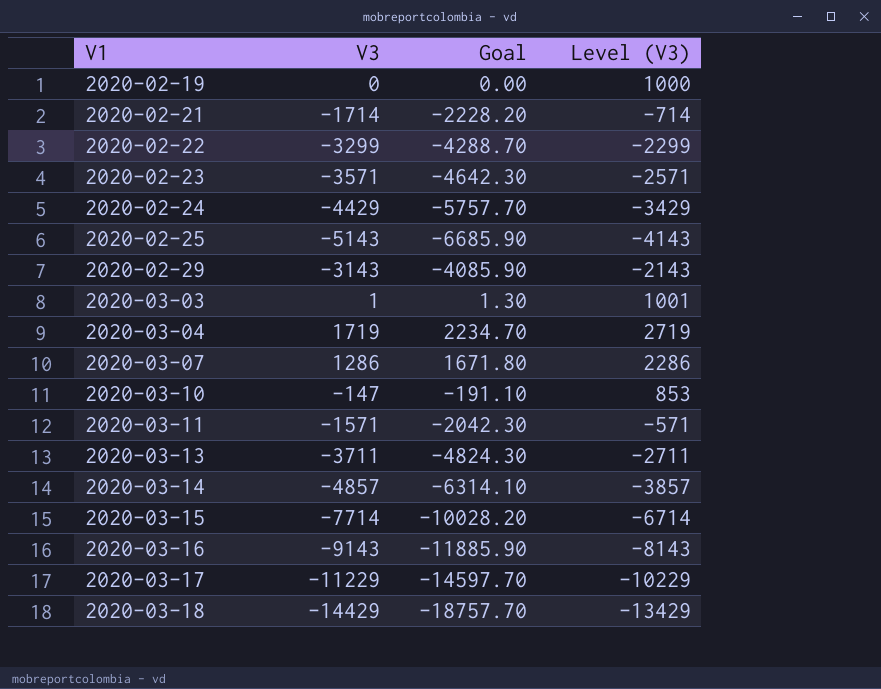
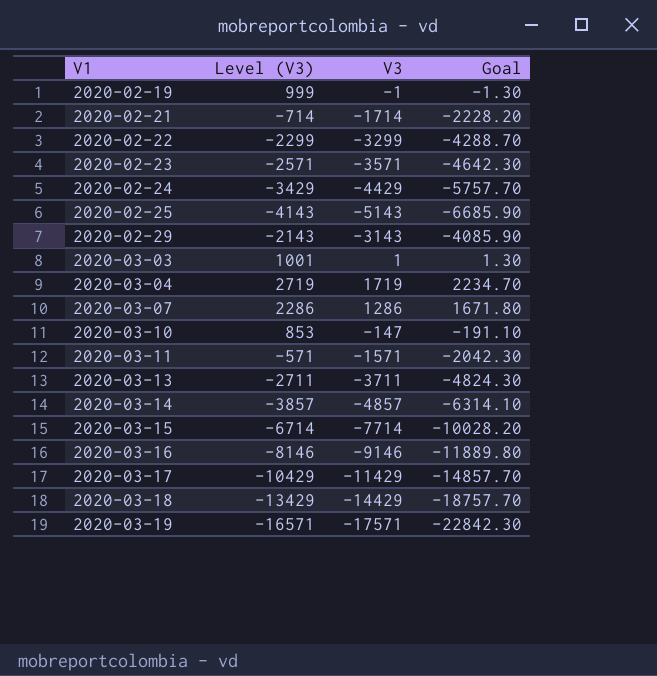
column Level (V3) | position: 4 -> 2
2020-02-19 | Level (V3): 1000 -> 999
2020-02-19 | V3: 0 -> -1
2020-02-19 | Goal: 0.00 -> -1.30
2020-03-16 | Level (V3): -8143 -> -8146
2020-03-16 | V3: -9143 -> -9146
2020-03-16 | Goal: -11885.90 -> -11889.80
2020-03-17 | Level (V3): -10229 -> -10429
2020-03-17 | V3: -11229 -> -11429
2020-03-17 | Goal: -14597.70 -> -14857.70
row 2020-03-19: none -> -16571 | -17571 | -22842.30

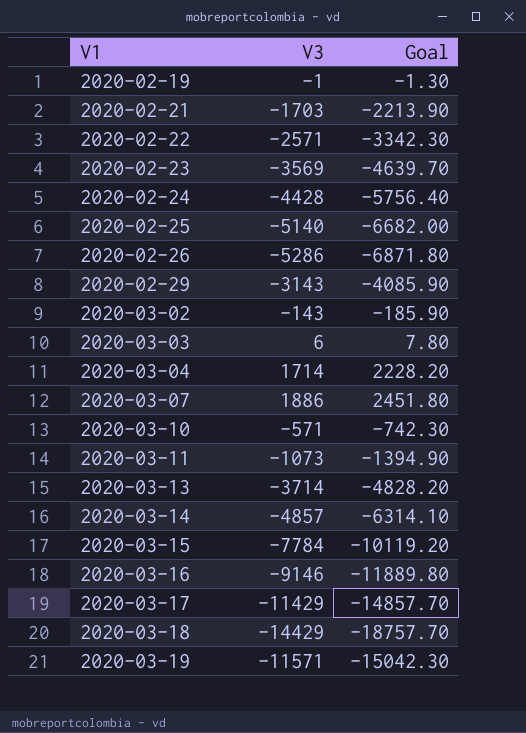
column Level (V3) | formula: [V3] + 1000 -> none
2020-02-21 | V3: -1714 -> -1703
2020-02-21 | Goal: -2228.20 -> -2213.90
2020-02-22 | V3: -3299 -> -2571
2020-02-22 | Goal: -4288.70 -> -3342.30
2020-02-23 | V3: -3571 -> -3569
2020-02-23 | Goal: -4642.30 -> -4639.70
2020-02-24 | V3: -4429 -> -4428
2020-02-24 | Goal: -5757.70 -> -5756.40
2020-02-25 | V3: -5143 -> -5140
2020-02-25 | Goal: -6685.90 -> -6682.00
row 2020-02-26: none -> -5286 | -6871.80
row 2020-03-02: none -> -143 | -185.90
2020-03-03 | V3: 1 -> 6
2020-03-03 | Goal: 1.30 -> 7.80
2020-03-04 | V3: 1719 -> 1714
2020-03-04 | Goal: 2234.70 -> 2228.20
2020-03-07 | V3: 1286 -> 1886
2020-03-07 | Goal: 1671.80 -> 2451.80
2020-03-10 | V3: -147 -> -571
2020-03-10 | Goal: -191.10 -> -742.30
2020-03-11 | V3: -1571 -> -1073
2020-03-11 | Goal: -2042.30 -> -1394.90
2020-03-13 | V3: -3711 -> -3714
2020-03-13 | Goal: -4824.30 -> -4828.20
2020-03-15 | V3: -7714 -> -7784
2020-03-15 | Goal: -10028.20 -> -10119.20
2020-03-19 | V3: -17571 -> -11571
2020-03-19 | Goal: -22842.30 -> -15042.30

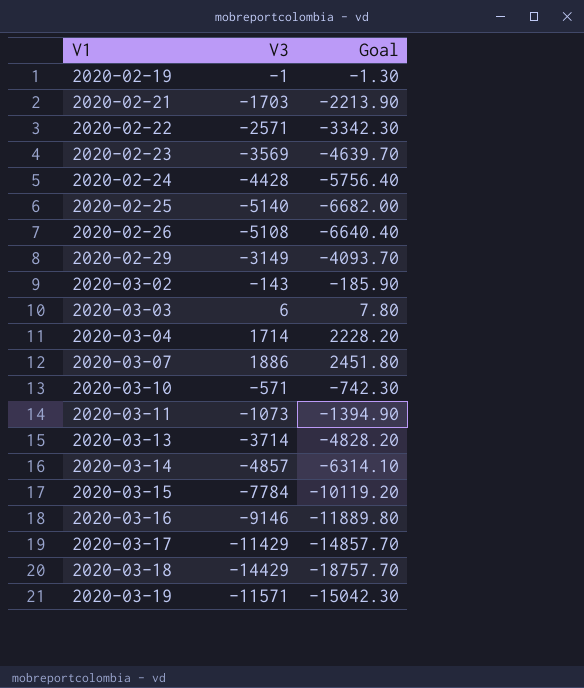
2020-02-26 | V3: -5286 -> -5108
2020-02-26 | Goal: -6871.80 -> -6640.40
2020-02-29 | V3: -3143 -> -3149
2020-02-29 | Goal: -4085.90 -> -4093.70

